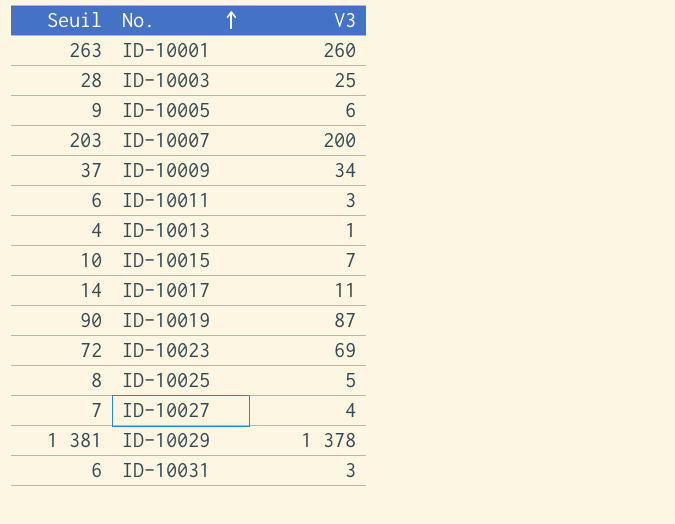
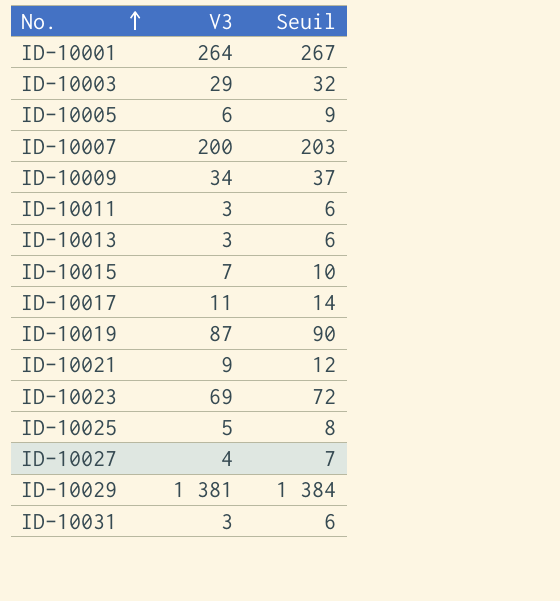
column Seuil | position: 1 -> 3
ID-10001 | V3: 260 -> 264
ID-10001 | Seuil: 263 -> 267
ID-10003 | V3: 25 -> 29
ID-10003 | Seuil: 28 -> 32
ID-10013 | V3: 1 -> 3
ID-10013 | Seuil: 4 -> 6
row ID-10021: none -> 9 | 12
ID-10029 | V3: 1 378 -> 1 381
ID-10029 | Seuil: 1 381 -> 1 384

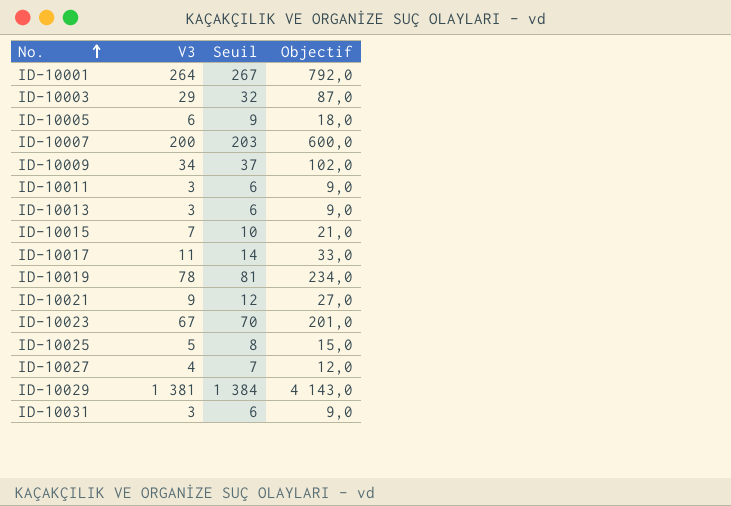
column Objectif | formula: none -> [V3] * 3
ID-10019 | V3: 87 -> 78
ID-10019 | Seuil: 90 -> 81
ID-10023 | V3: 69 -> 67
ID-10023 | Seuil: 72 -> 70

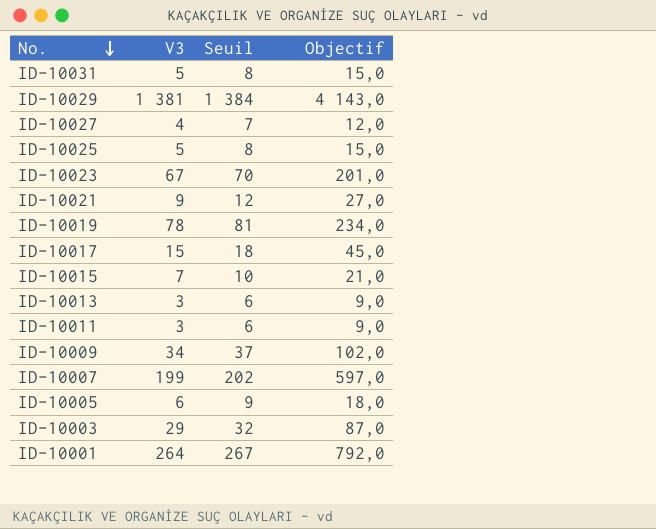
row order: No. ascending -> No. descending
ID-10031 | V3: 3 -> 5
ID-10031 | Seuil: 6 -> 8
ID-10031 | Objectif: 9,0 -> 15,0
ID-10017 | V3: 11 -> 15
ID-10017 | Seuil: 14 -> 18
ID-10017 | Objectif: 33,0 -> 45,0
ID-10007 | V3: 200 -> 199
ID-10007 | Seuil: 203 -> 202
ID-10007 | Objectif: 600,0 -> 597,0

